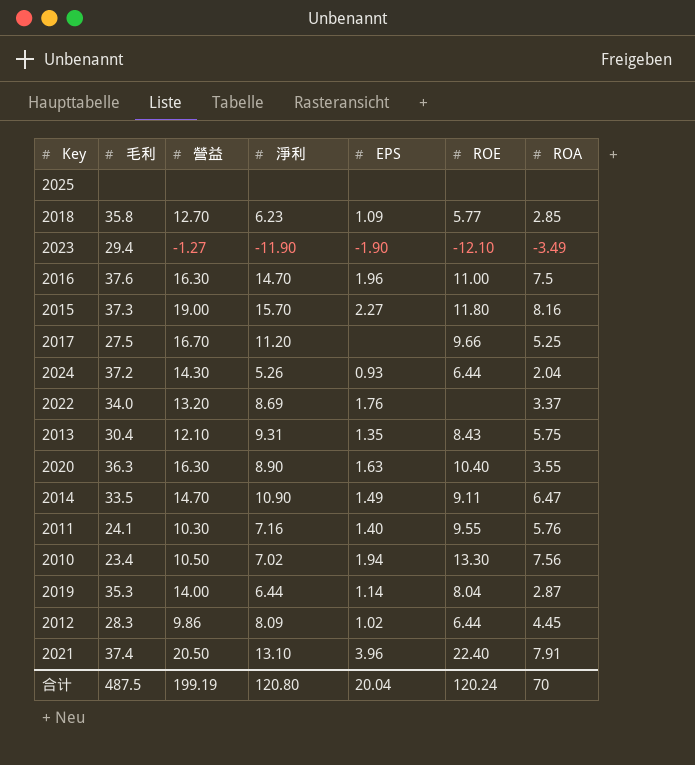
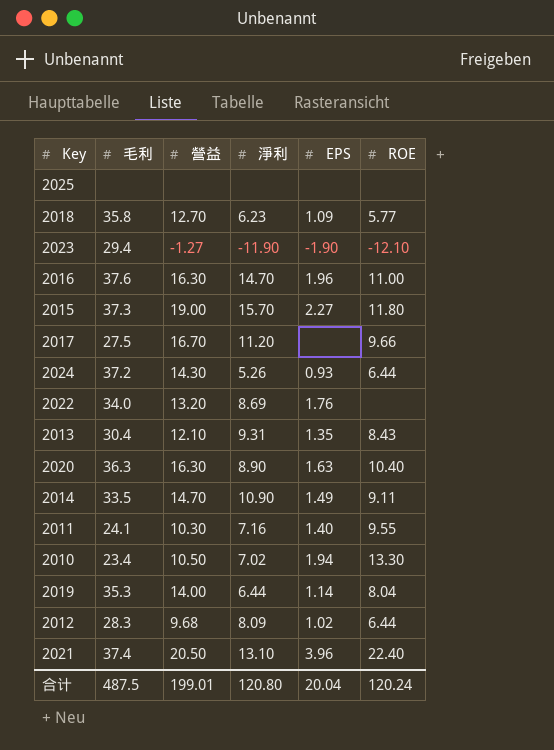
column ROA | position: 7 -> none
2012 | 營益: 9.86 -> 9.68
合计 | 營益: 199.19 -> 199.01

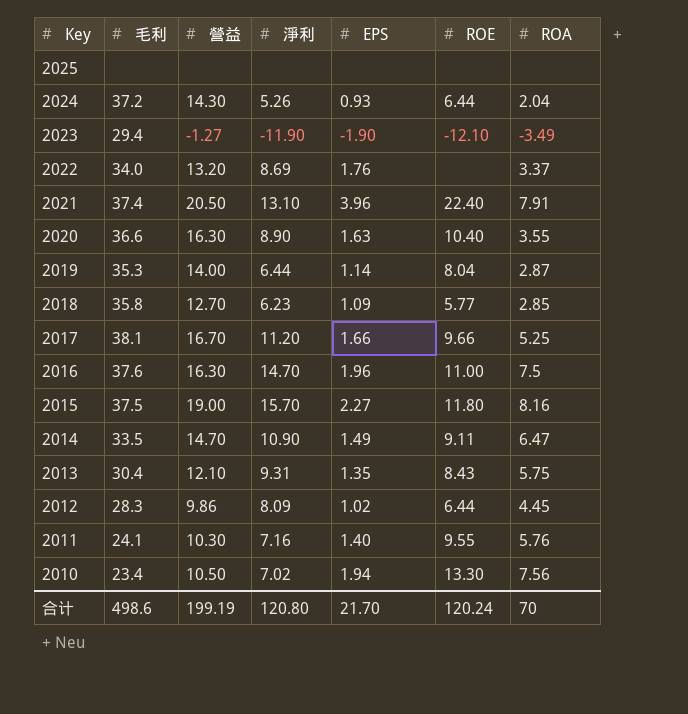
row order: none -> Key descending
column ROA | position: none -> 7
2020 | 毛利: 36.3 -> 36.6
2017 | 毛利: 27.5 -> 38.1
2017 | EPS: none -> 1.66
2015 | 毛利: 37.3 -> 37.5
2012 | 營益: 9.68 -> 9.86
合计 | 毛利: 487.5 -> 498.6
合计 | 營益: 199.01 -> 199.19
合计 | EPS: 20.04 -> 21.70

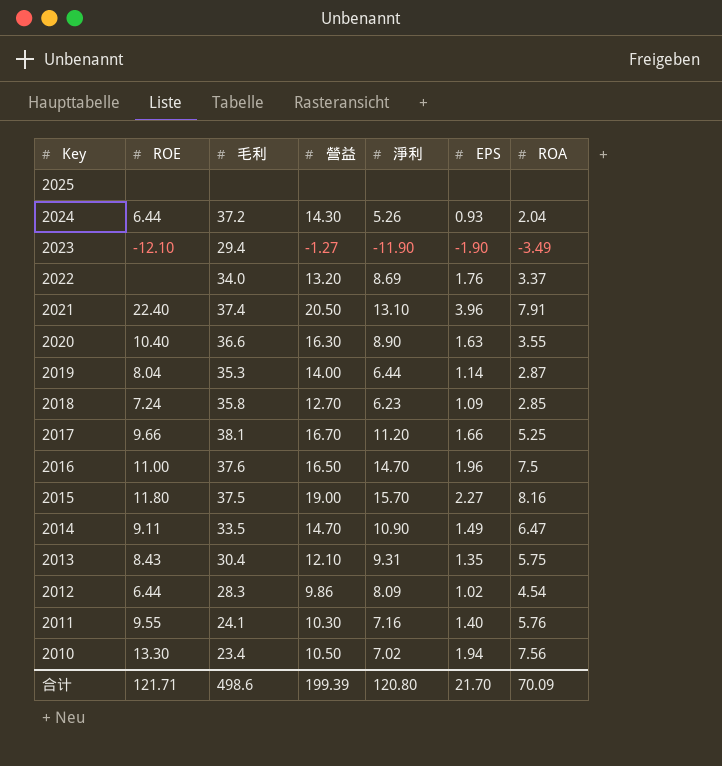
column ROE | position: 6 -> 2
2018 | ROE: 5.77 -> 7.24
2016 | 營益: 16.30 -> 16.50
2012 | ROA: 4.45 -> 4.54
合计 | ROE: 120.24 -> 121.71
合计 | 營益: 199.19 -> 199.39
合计 | ROA: 70 -> 70.09

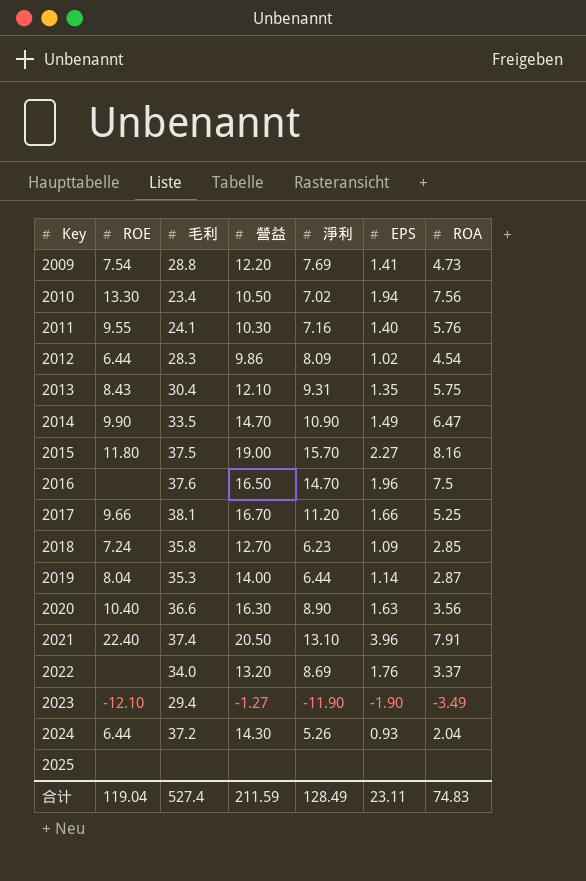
row order: Key descending -> Key ascending
row 2009: none -> 7.54 | 28.8 | 12.20 | 7.69 | 1.41 | 4.73
2014 | ROE: 9.11 -> 9.90
2016 | ROE: 11.00 -> none
2020 | ROA: 3.55 -> 3.56
合计 | ROE: 121.71 -> 119.04
合计 | 毛利: 498.6 -> 527.4
合计 | 營益: 199.39 -> 211.59
合计 | 淨利: 120.80 -> 128.49
合计 | EPS: 21.70 -> 23.11
合计 | ROA: 70.09 -> 74.83

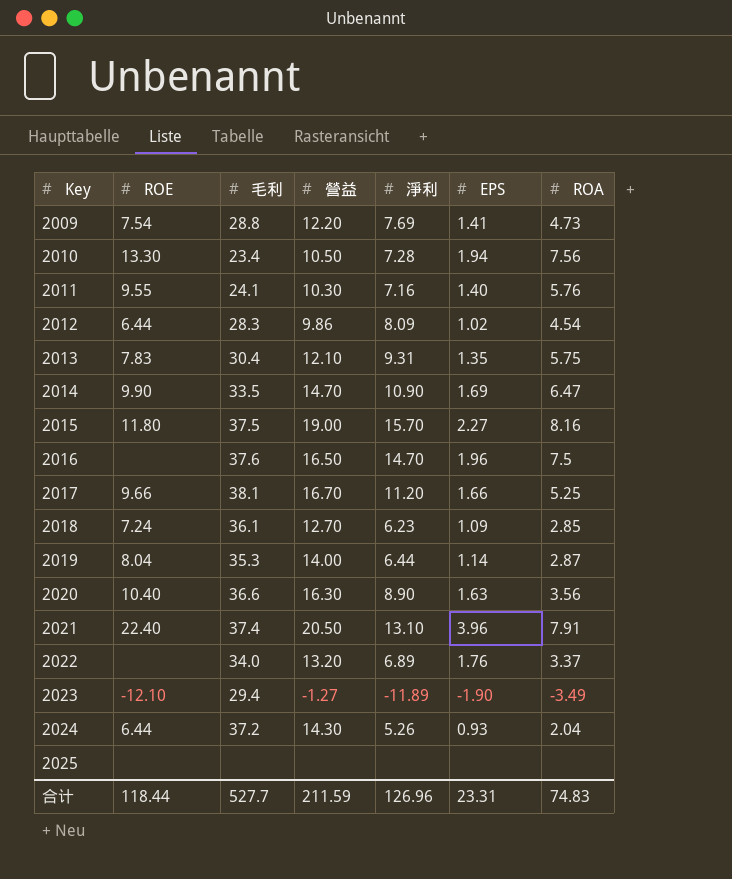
2010 | 淨利: 7.02 -> 7.28
2013 | ROE: 8.43 -> 7.83
2014 | EPS: 1.49 -> 1.69
2018 | 毛利: 35.8 -> 36.1
2022 | 淨利: 8.69 -> 6.89
2023 | 淨利: -11.90 -> -11.89
合计 | ROE: 119.04 -> 118.44
合计 | 毛利: 527.4 -> 527.7
合计 | 淨利: 128.49 -> 126.96
合计 | EPS: 23.11 -> 23.31

